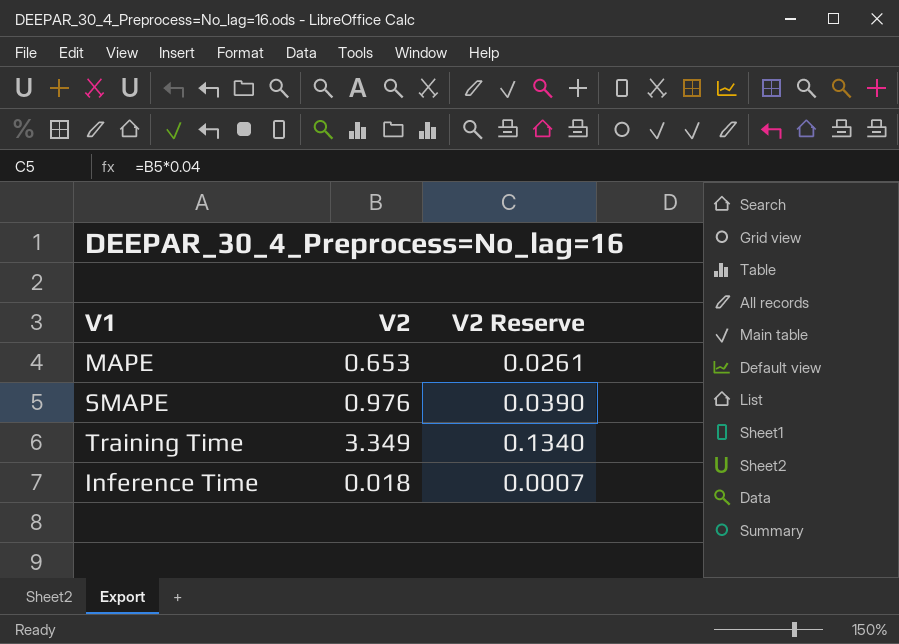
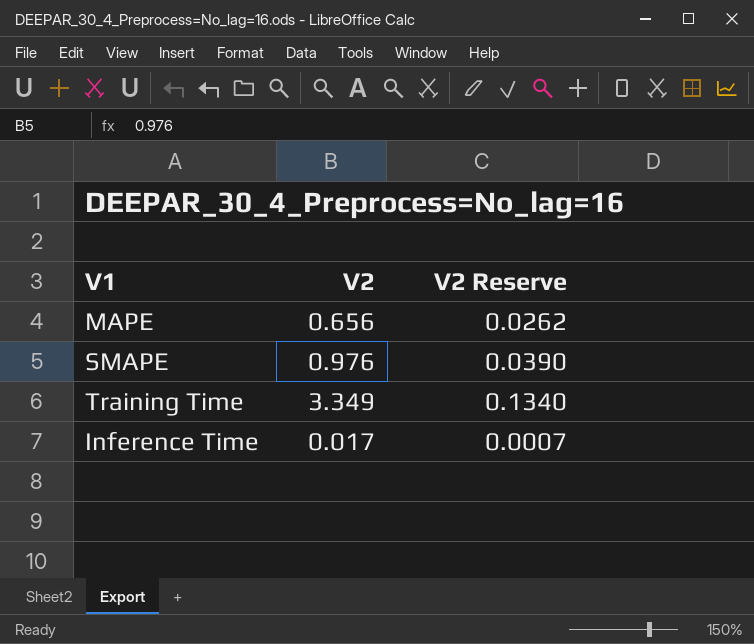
MAPE | V2: 0.653 -> 0.656
MAPE | V2 Reserve: 0.0261 -> 0.0262
Inference Time | V2: 0.018 -> 0.017

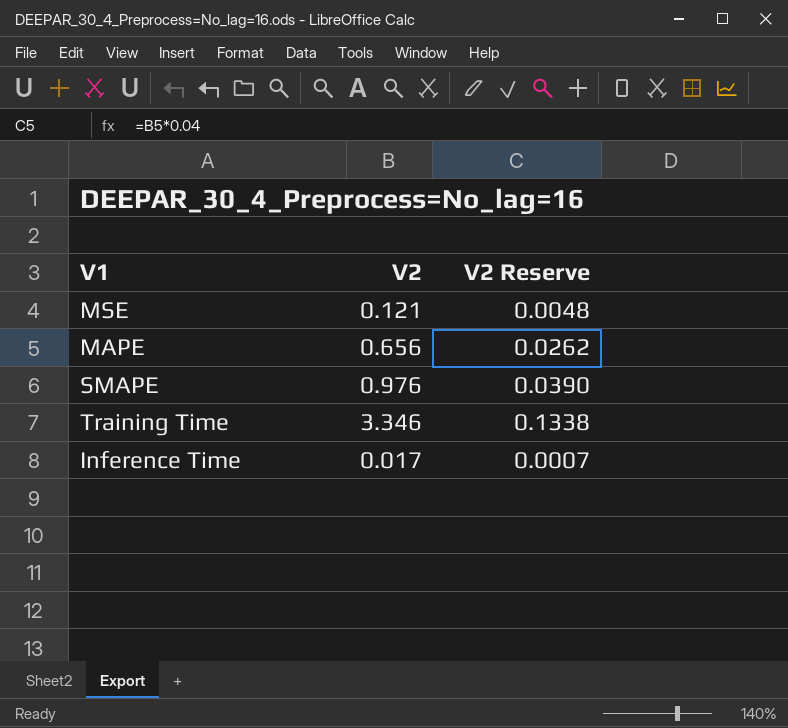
row MSE: none -> 0.121 | 0.0048
Training Time | V2: 3.349 -> 3.346
Training Time | V2 Reserve: 0.1340 -> 0.1338

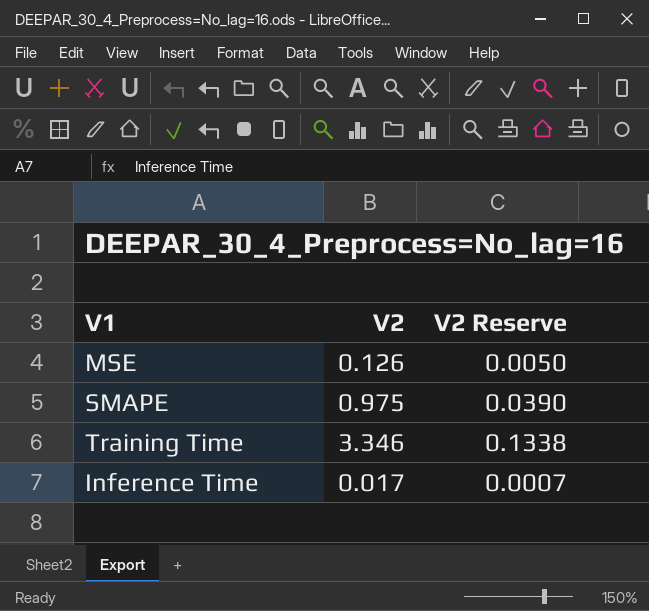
row MAPE: 0.656 | 0.0262 -> none
MSE | V2: 0.121 -> 0.126
MSE | V2 Reserve: 0.0048 -> 0.0050
SMAPE | V2: 0.976 -> 0.975

